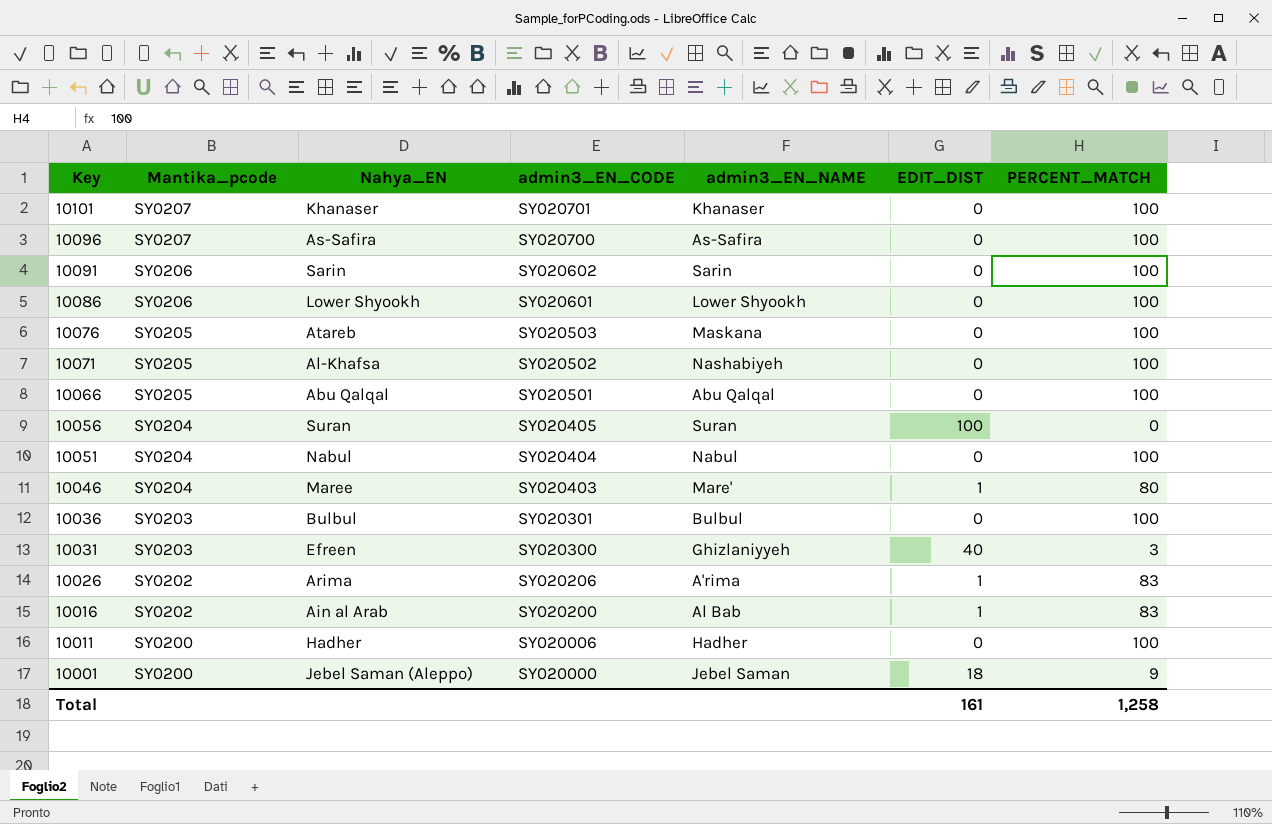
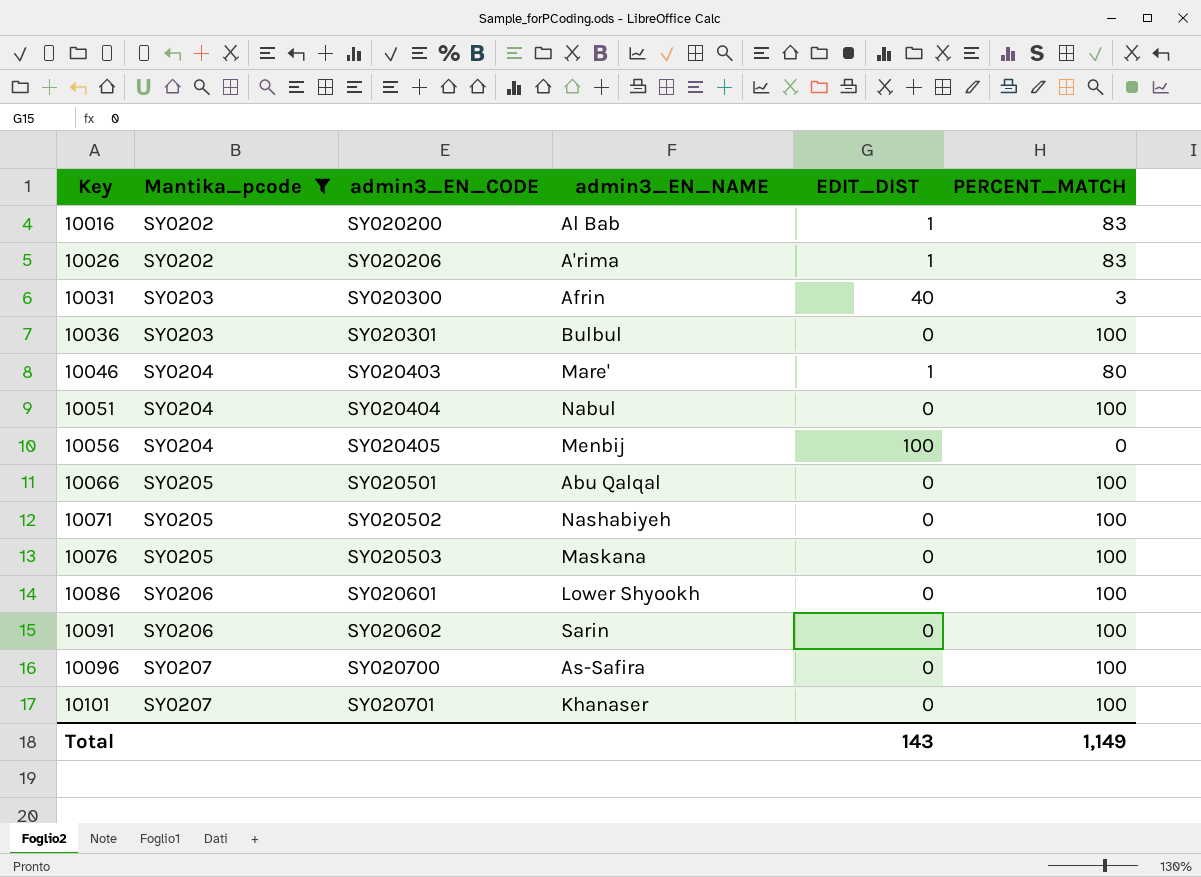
filter: none -> Mantika_pcode != SY0200
row order: Key descending -> Key ascending
column Nahya_EN | position: 3 -> none
10031 | admin3_EN_NAME: Ghizlaniyyeh -> Afrin
10056 | admin3_EN_NAME: Suran -> Menbij
Total | EDIT_DIST: 161 -> 143
Total | PERCENT_MATCH: 1,258 -> 1,149

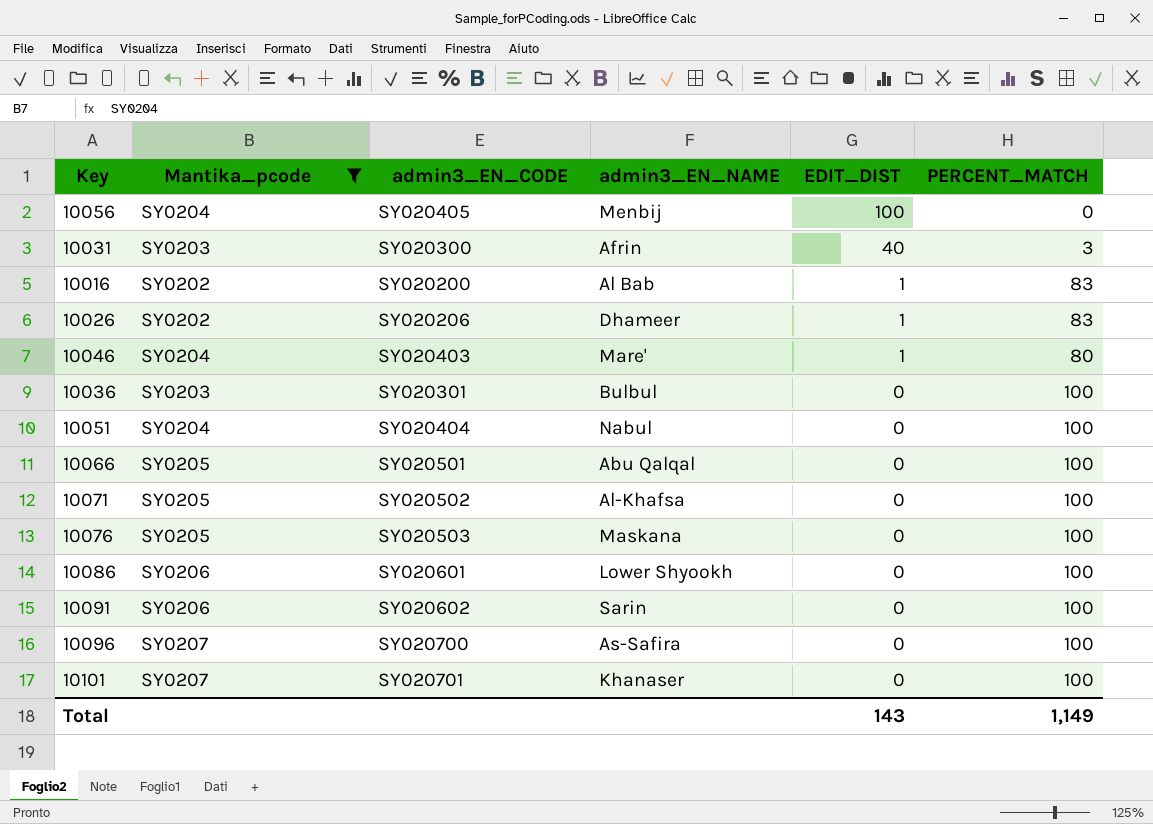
row order: Key ascending -> EDIT_DIST descending
10026 | admin3_EN_NAME: A'rima -> Dhameer
10071 | admin3_EN_NAME: Nashabiyeh -> Al-Khafsa

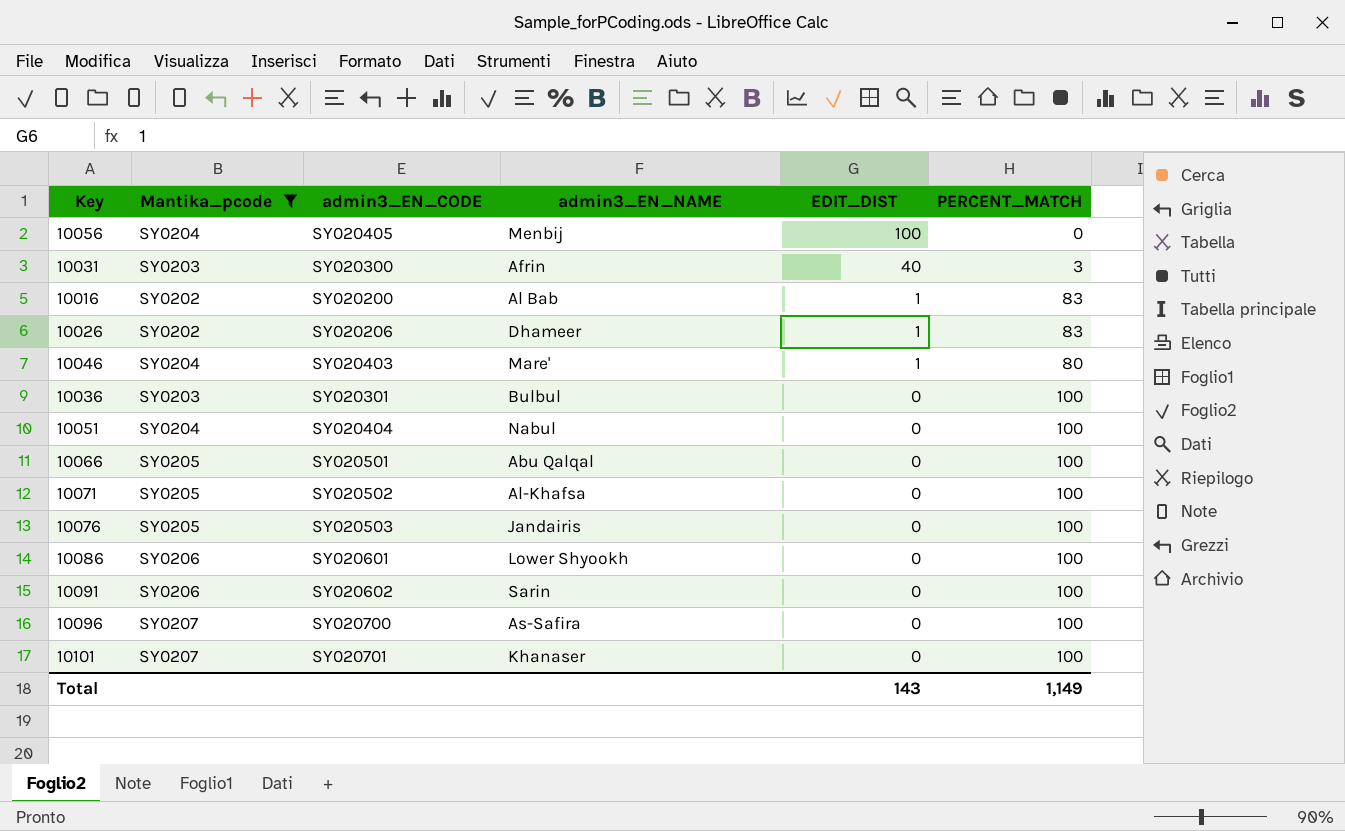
10076 | admin3_EN_NAME: Maskana -> Jandairis

